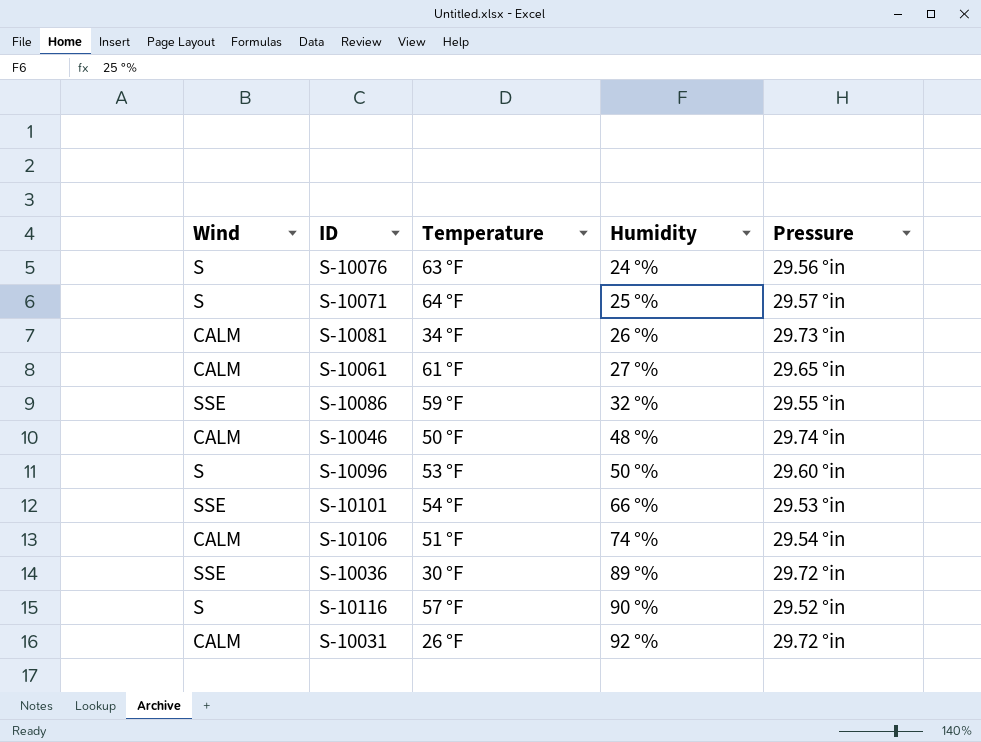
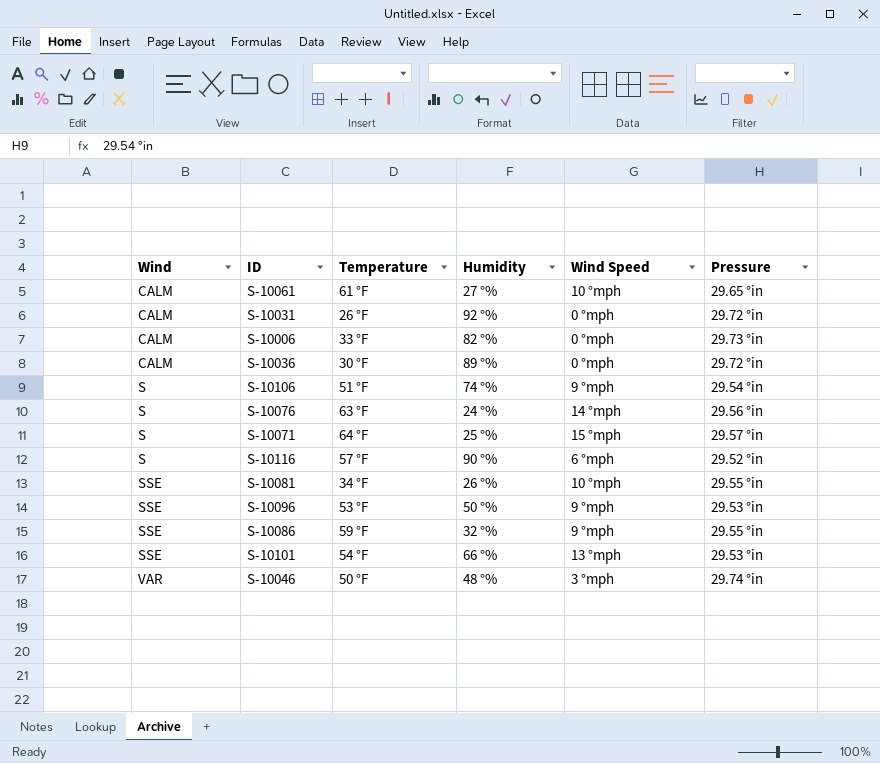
row order: Humidity ascending -> Wind ascending
column Wind Speed | position: none -> 5
row S-10006: none -> CALM | 33 °F | 82 °% | 0 °mph | 29.73 °in
S-10036 | Wind: SSE -> CALM
S-10106 | Wind: CALM -> S
S-10081 | Wind: CALM -> SSE
S-10081 | Pressure: 29.73 °in -> 29.55 °in
S-10096 | Wind: S -> SSE
S-10096 | Pressure: 29.60 °in -> 29.53 °in
S-10046 | Wind: CALM -> VAR

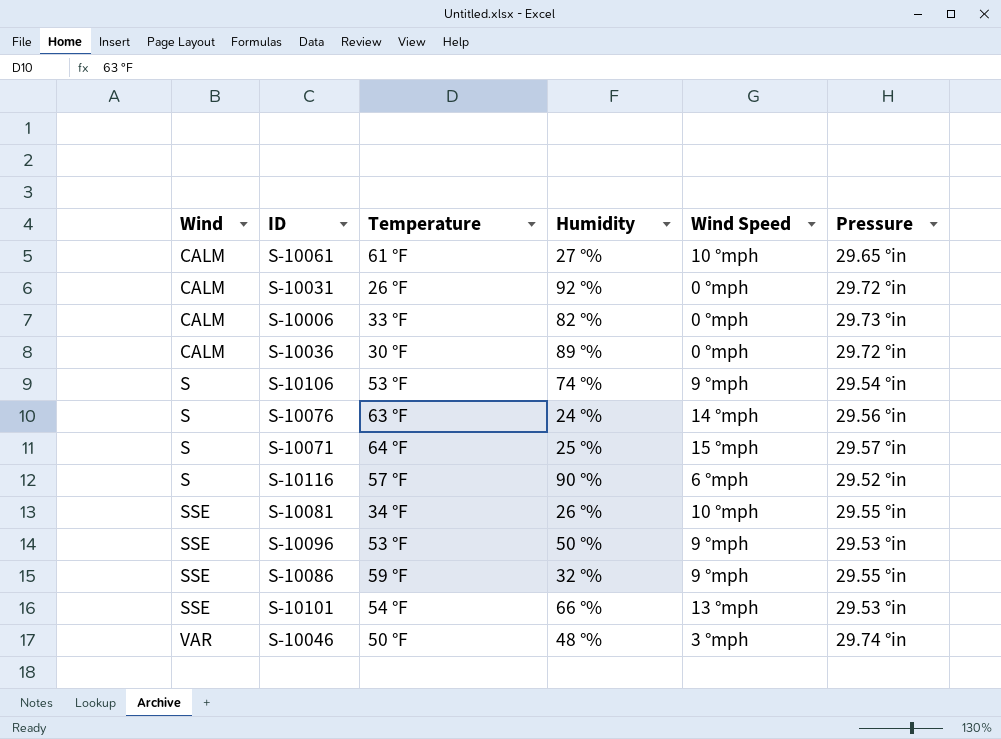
S-10106 | Temperature: 51 °F -> 53 °F

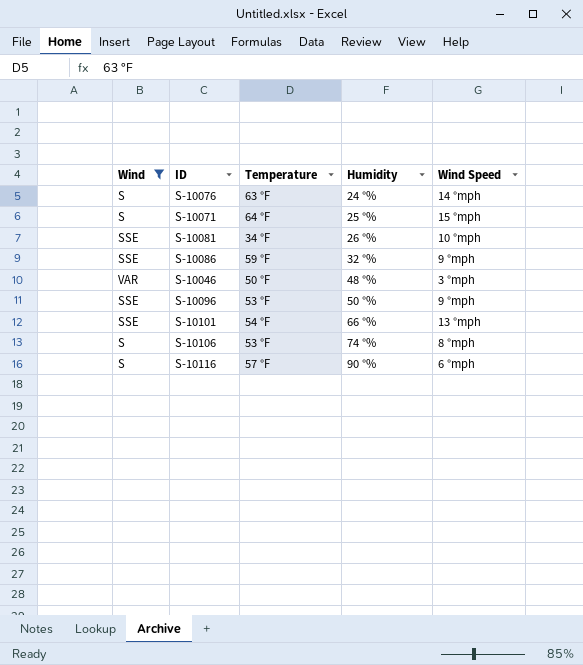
filter: none -> Wind != CALM
row order: Wind ascending -> Humidity ascending
column Pressure | position: 6 -> none
S-10106 | Wind Speed: 9 °mph -> 8 °mph

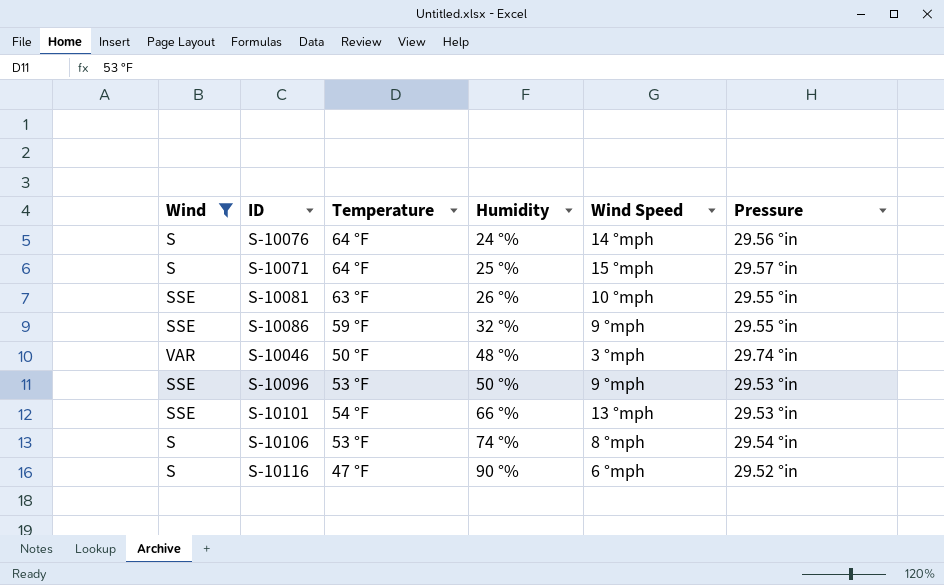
column Pressure | position: none -> 6
S-10076 | Temperature: 63 °F -> 64 °F
S-10081 | Temperature: 34 °F -> 63 °F
S-10116 | Temperature: 57 °F -> 47 °F

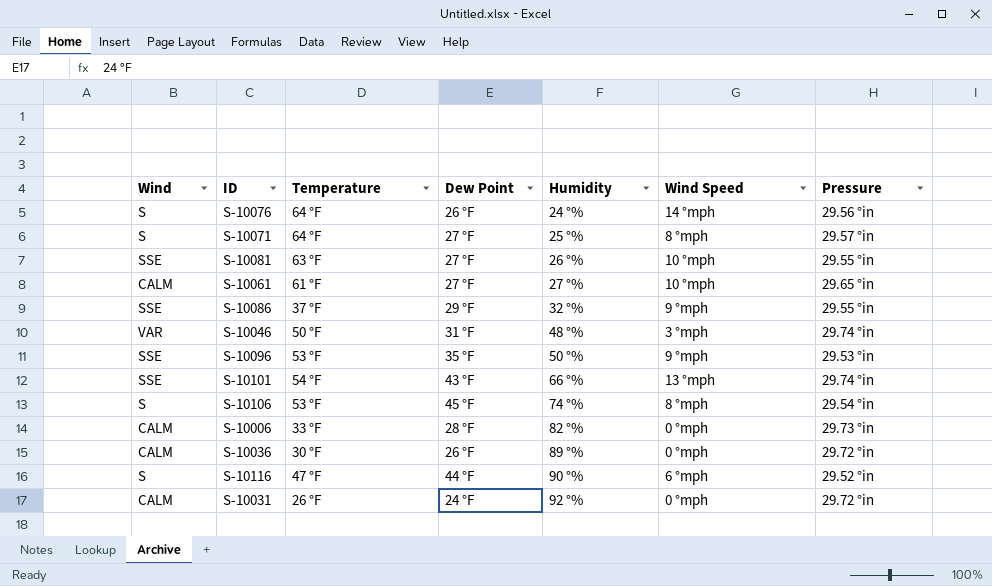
filter: Wind != CALM -> none
column Dew Point | position: none -> 4
S-10071 | Wind Speed: 15 °mph -> 8 °mph
S-10086 | Temperature: 59 °F -> 37 °F
S-10101 | Pressure: 29.53 °in -> 29.74 °in

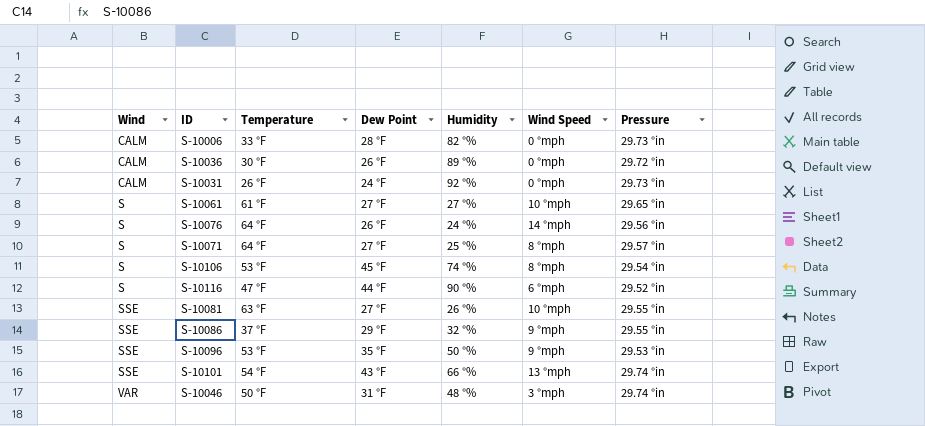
row order: Humidity ascending -> Wind ascending
S-10031 | Pressure: 29.72 °in -> 29.73 °in
S-10061 | Wind: CALM -> S

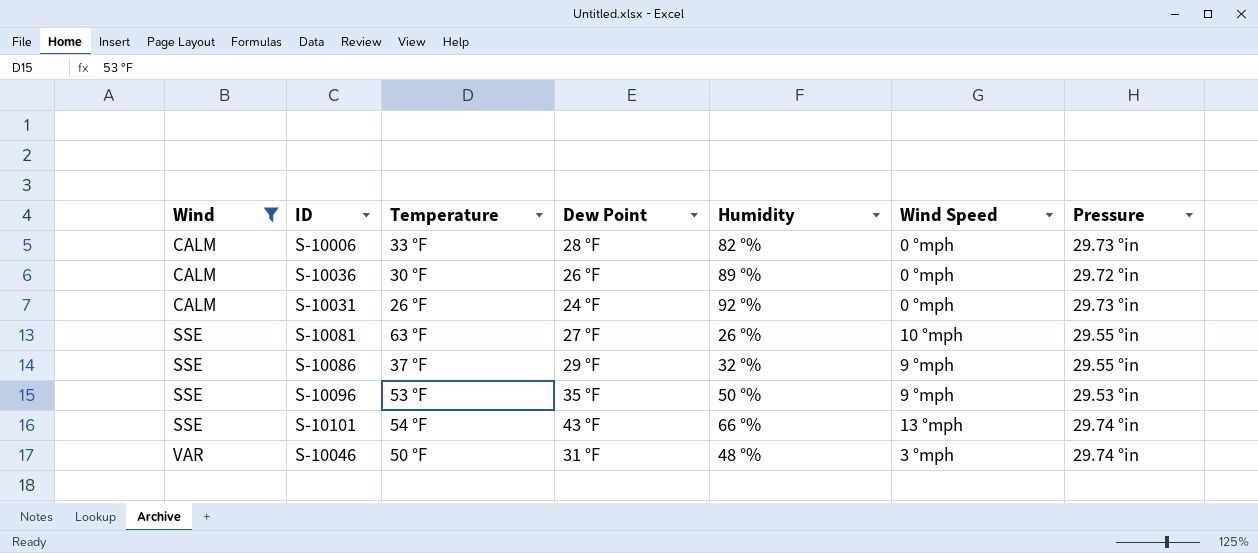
filter: none -> Wind != S

